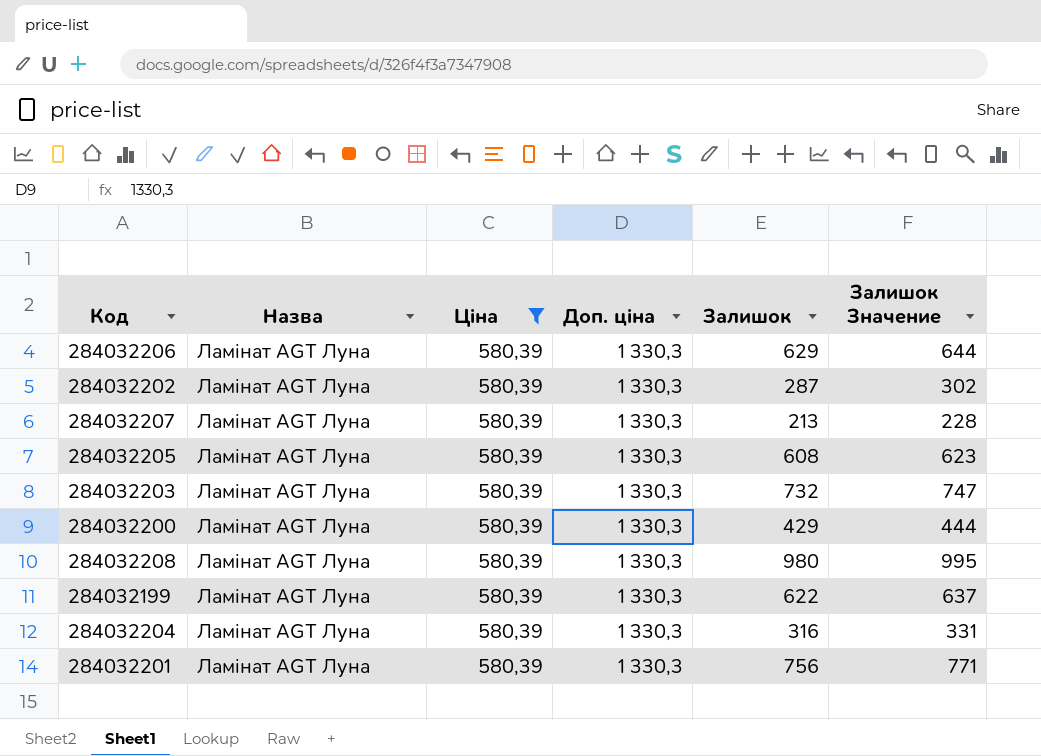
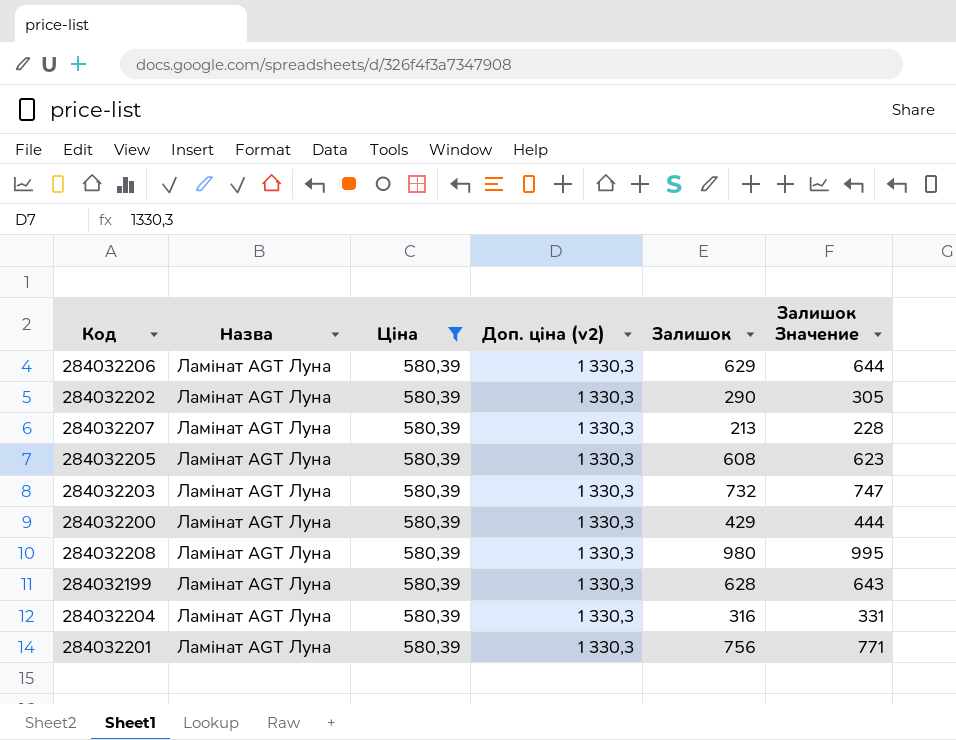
column name: Доп. ціна -> Доп. ціна (v2)
284032202 | Залишок: 287 -> 290
284032202 | Залишок Значение: 302 -> 305
284032199 | Залишок: 622 -> 628
284032199 | Залишок Значение: 637 -> 643

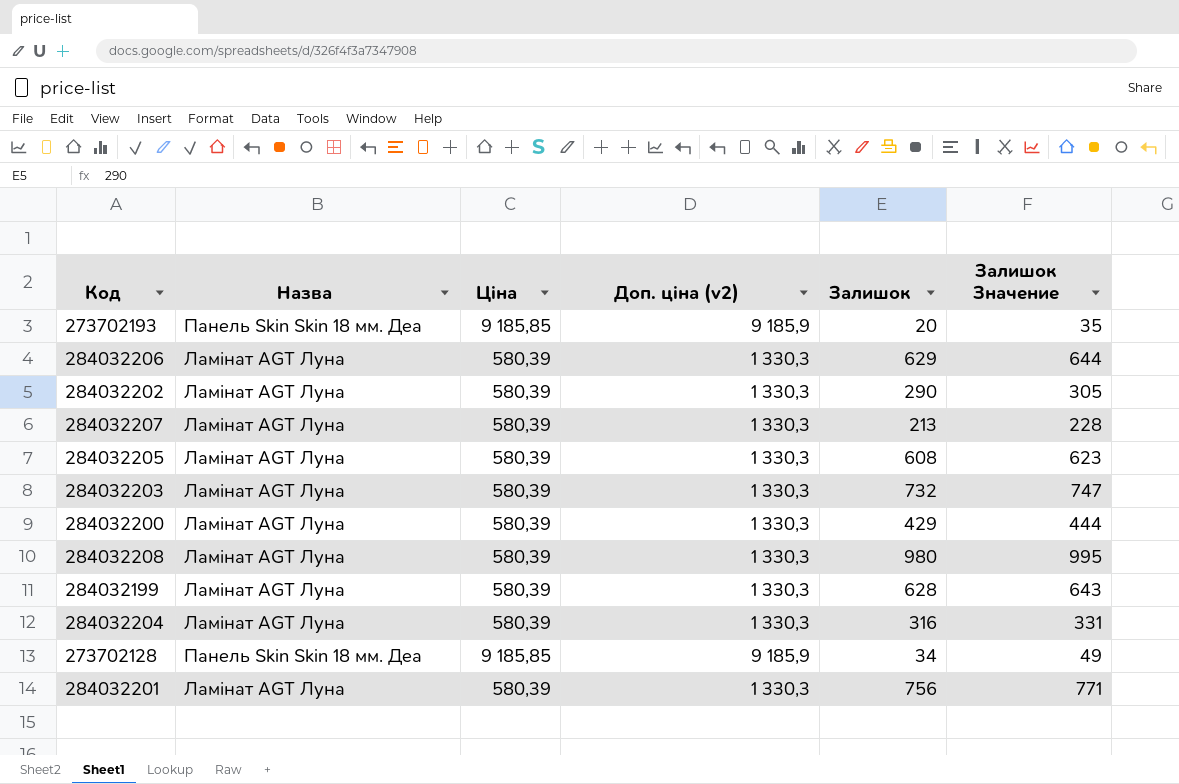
filter: Ціна = 580,39 -> none

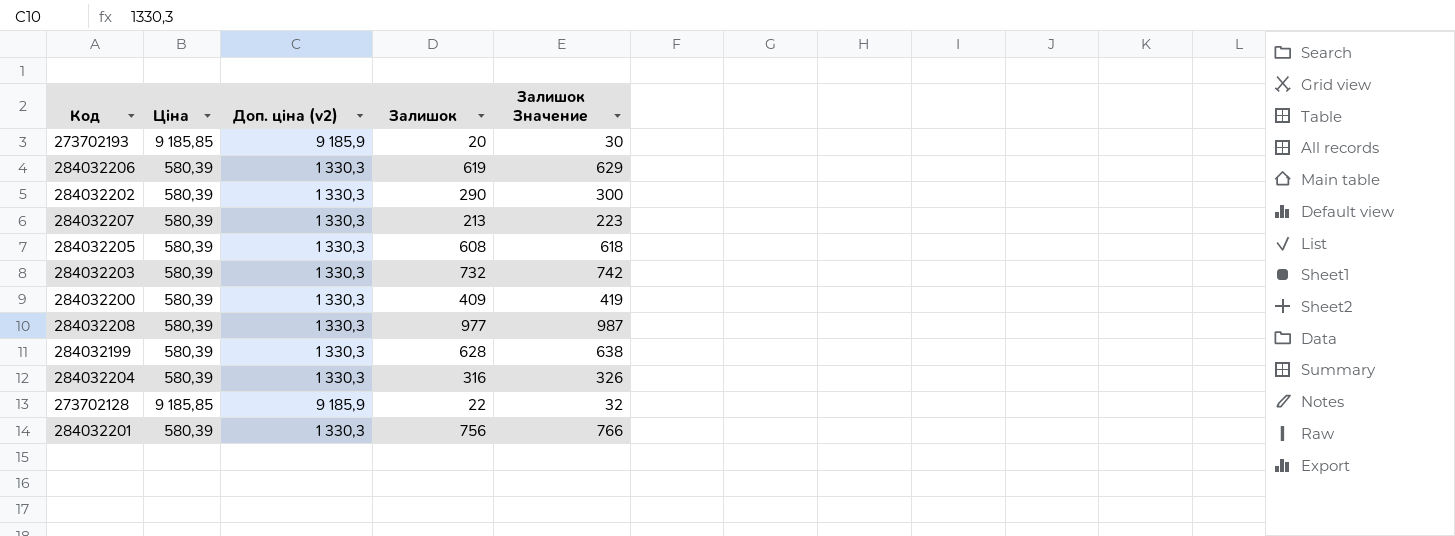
column Назва | position: 2 -> none
column Залишок Значение | formula: [Залишок] + 15 -> [Залишок] + 10
284032206 | Залишок: 629 -> 619
284032200 | Залишок: 429 -> 409
284032208 | Залишок: 980 -> 977
273702128 | Залишок: 34 -> 22

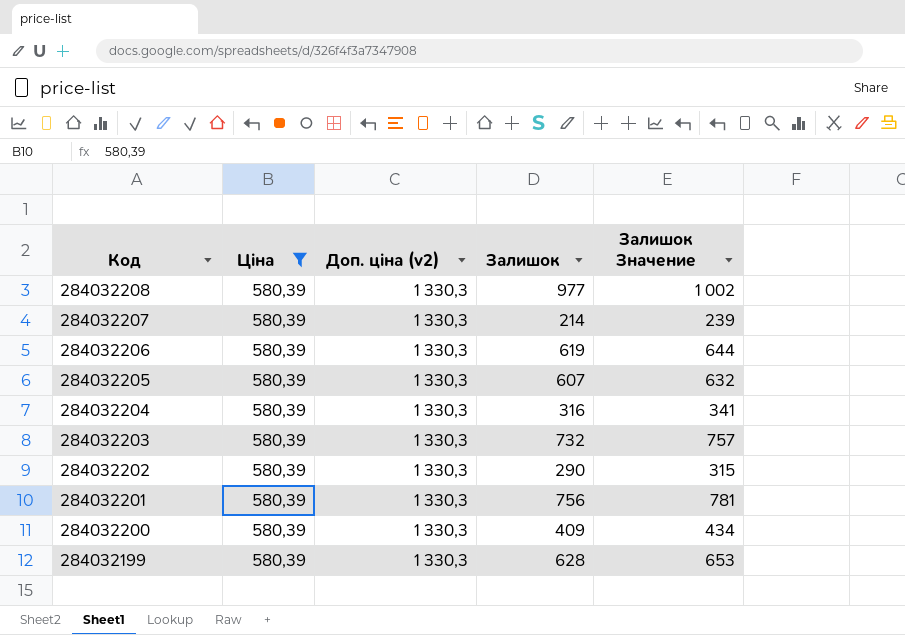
filter: none -> Ціна = 580,39
row order: none -> Код descending
column Залишок Значение | formula: [Залишок] + 10 -> [Залишок] + 25
284032207 | Залишок: 213 -> 214
284032205 | Залишок: 608 -> 607

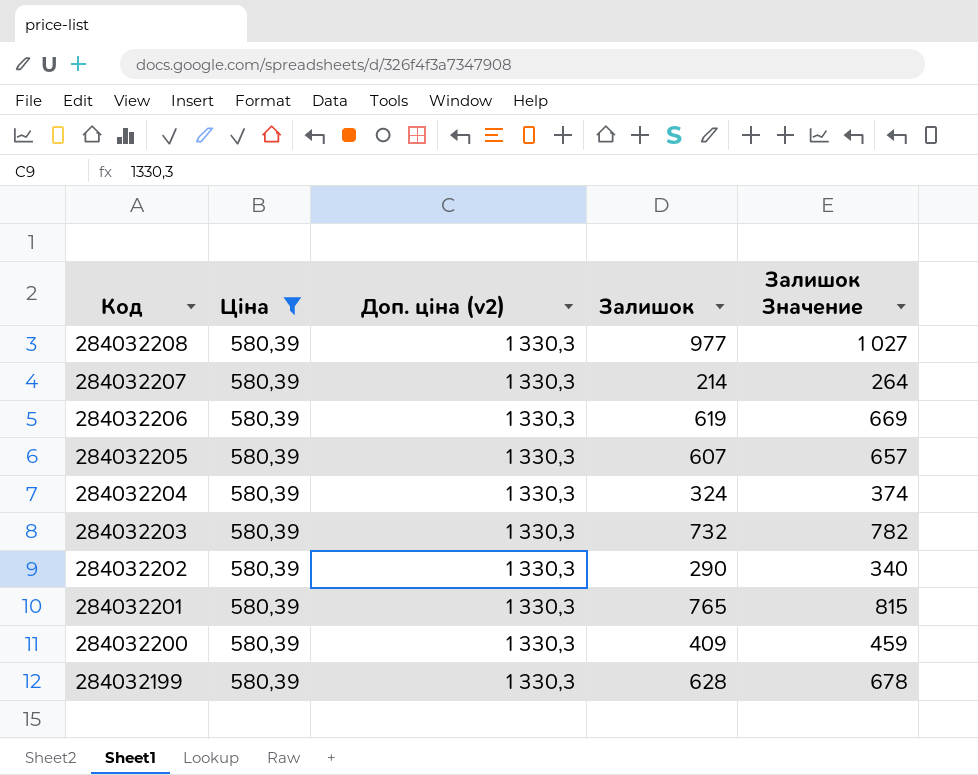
column Залишок Значение | formula: [Залишок] + 25 -> [Залишок] + 50
284032204 | Залишок: 316 -> 324
284032201 | Залишок: 756 -> 765

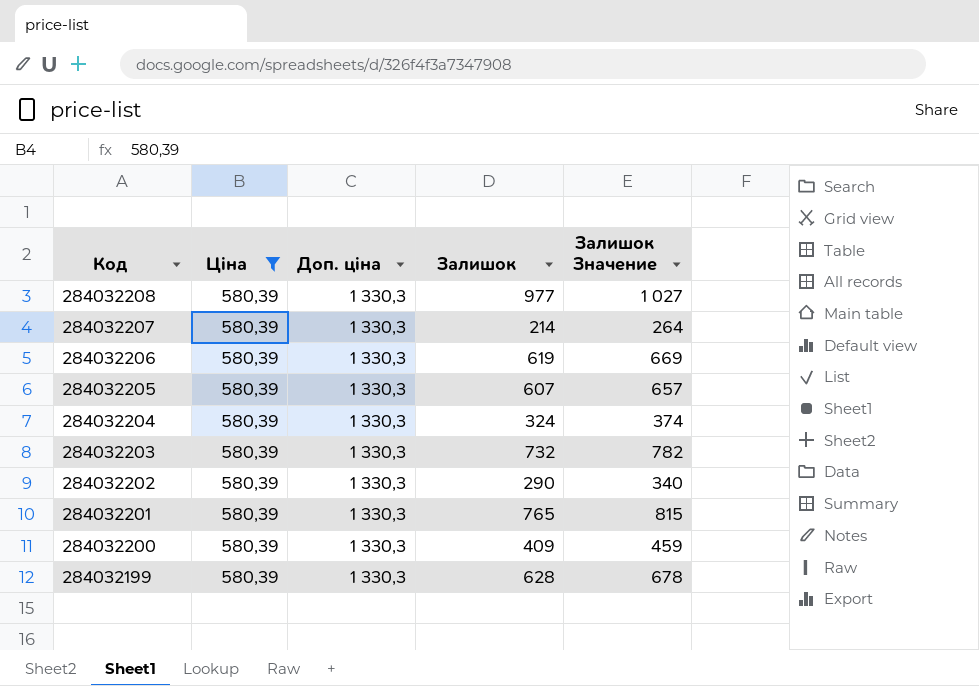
column name: Доп. ціна (v2) -> Доп. ціна

